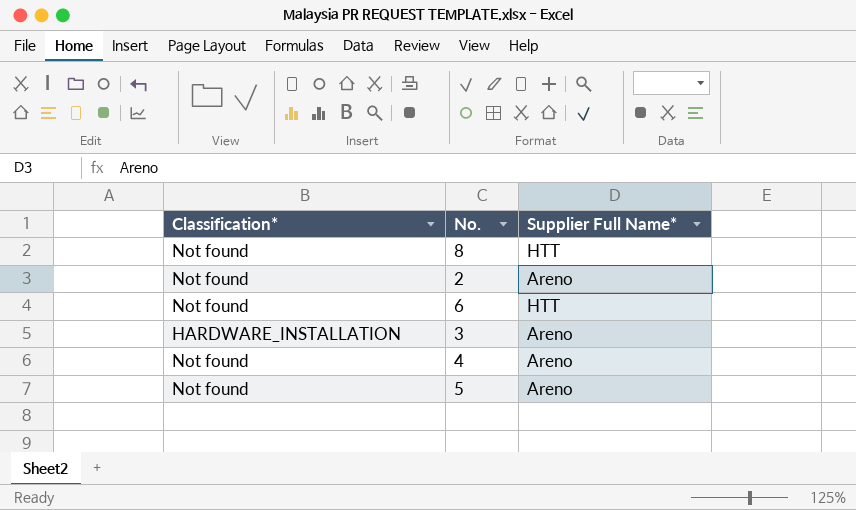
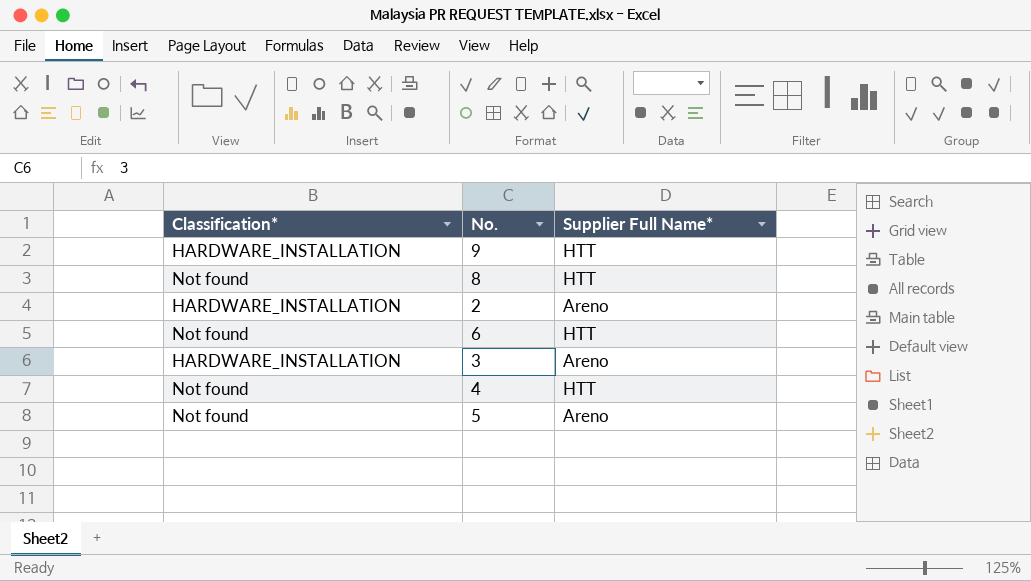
row 9: none -> HARDWARE_INSTALLATION | HTT
2 | Classification*: Not found -> HARDWARE_INSTALLATION
4 | Supplier Full Name*: Areno -> HTT

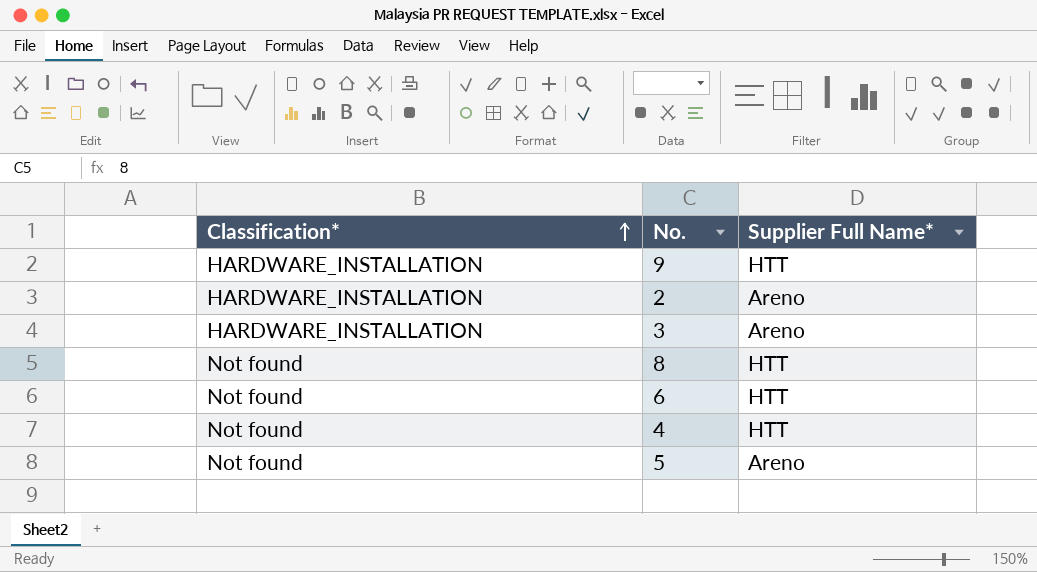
row order: none -> Classification* ascending

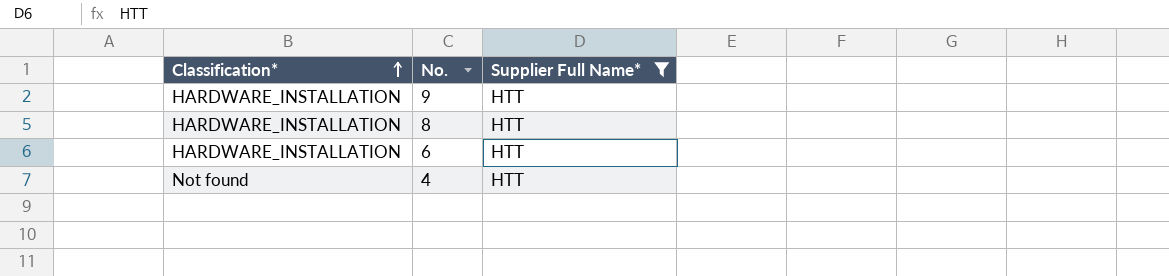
filter: none -> Supplier Full Name* = HTT
8 | Classification*: Not found -> HARDWARE_INSTALLATION
6 | Classification*: Not found -> HARDWARE_INSTALLATION

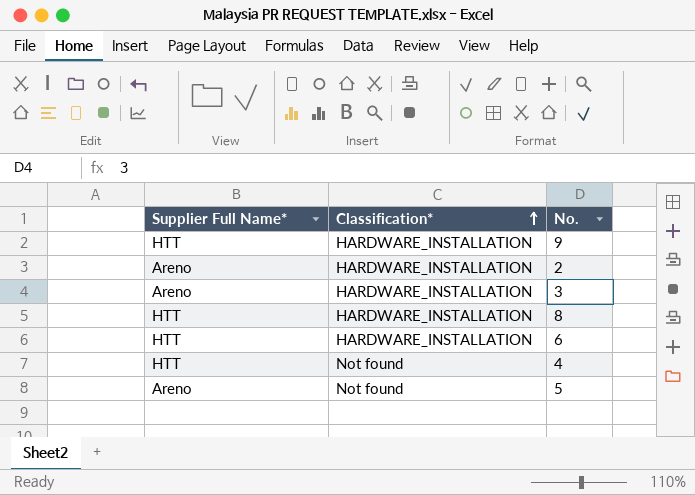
filter: Supplier Full Name* = HTT -> none
column Supplier Full Name* | position: 3 -> 1

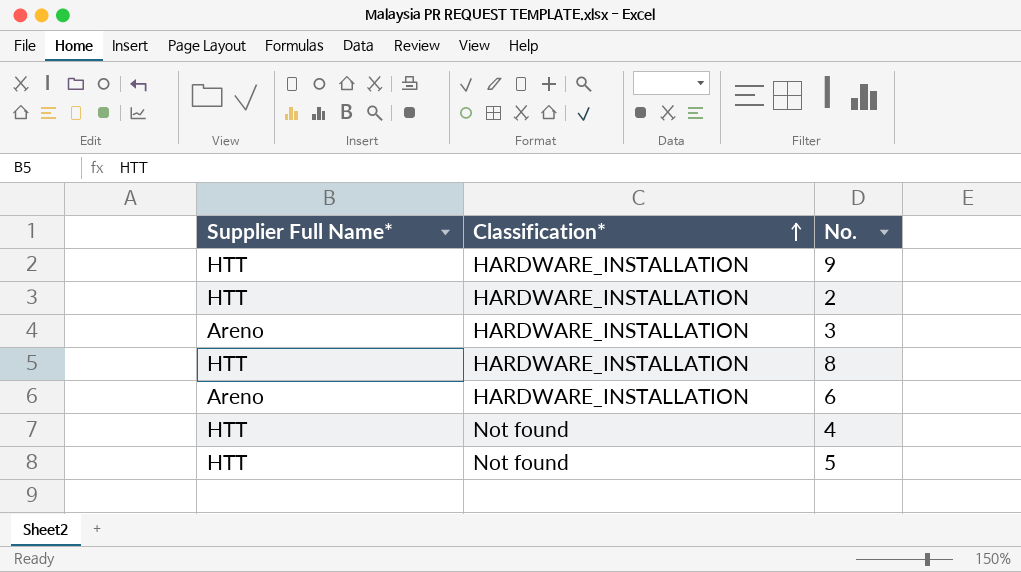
2 | Supplier Full Name*: Areno -> HTT
6 | Supplier Full Name*: HTT -> Areno
5 | Supplier Full Name*: Areno -> HTT

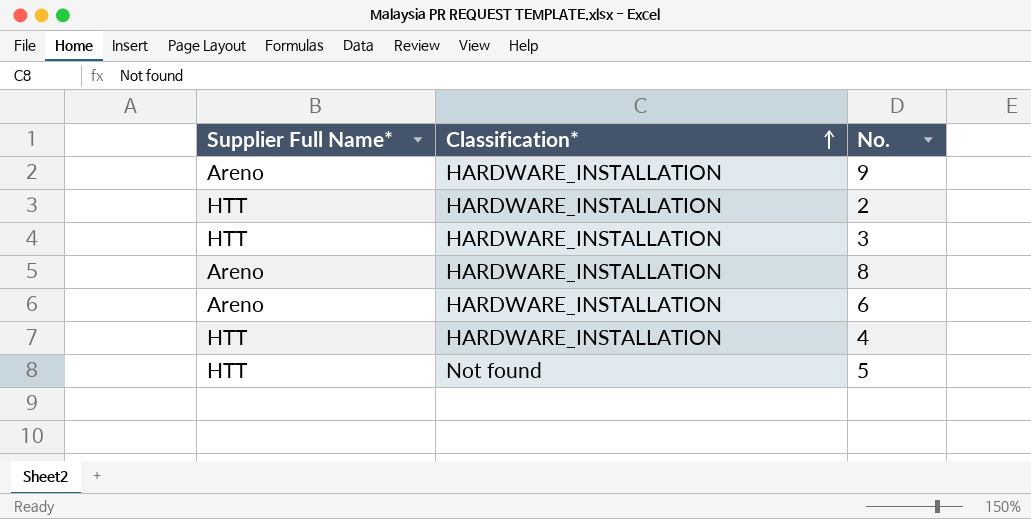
9 | Supplier Full Name*: HTT -> Areno
3 | Supplier Full Name*: Areno -> HTT
8 | Supplier Full Name*: HTT -> Areno
4 | Classification*: Not found -> HARDWARE_INSTALLATION

